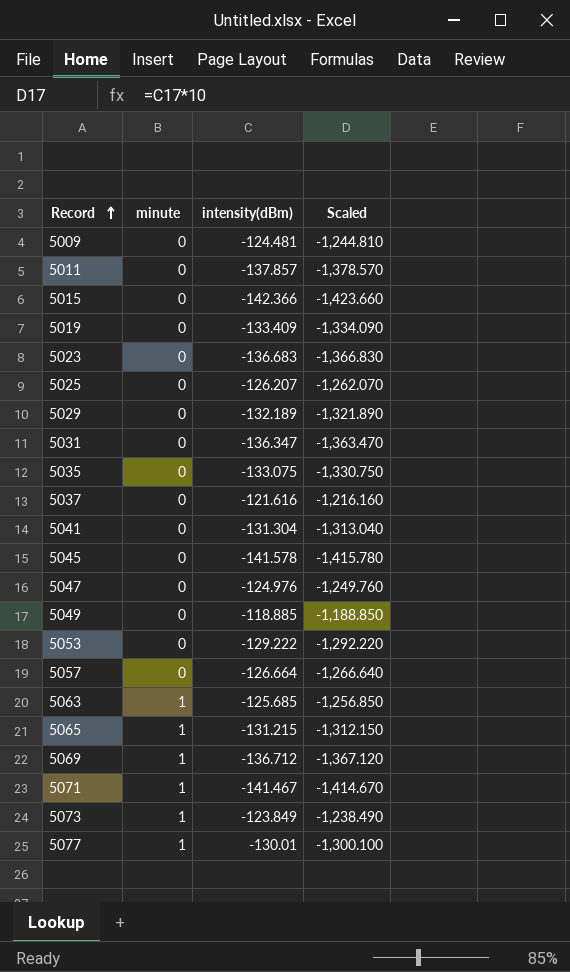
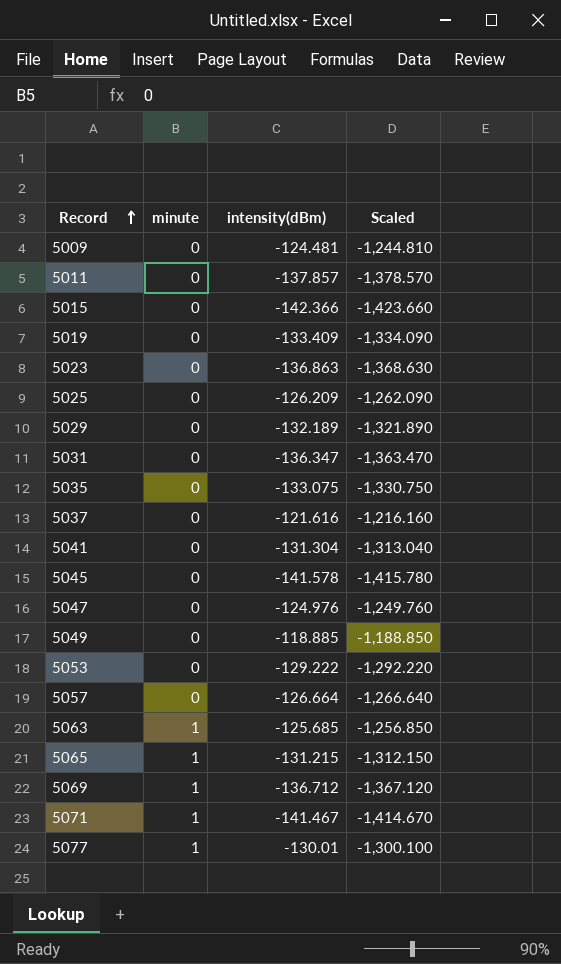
row 5073: 1 | -123.849 | -1,238.490 -> none
5023 | intensity(dBm): -136.683 -> -136.863
5023 | Scaled: -1,366.830 -> -1,368.630
5025 | intensity(dBm): -126.207 -> -126.209
5025 | Scaled: -1,262.070 -> -1,262.090

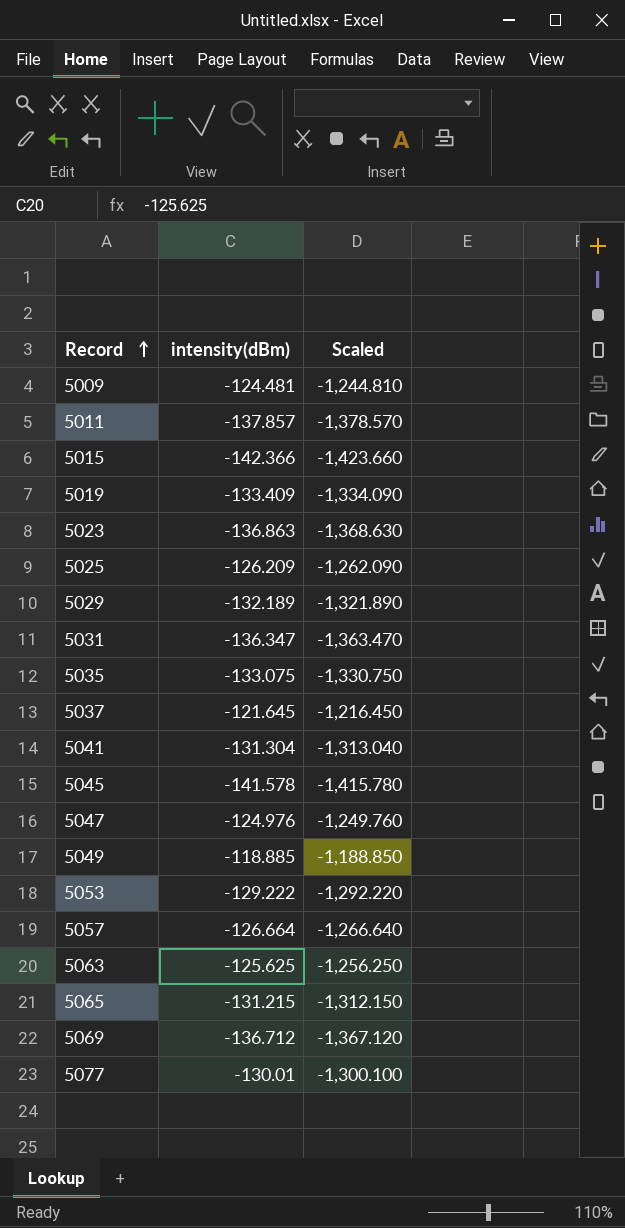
column minute | position: 2 -> none
row 5071: 1 | -141.467 | -1,414.670 -> none
5037 | intensity(dBm): -121.616 -> -121.645
5037 | Scaled: -1,216.160 -> -1,216.450
5063 | intensity(dBm): -125.685 -> -125.625
5063 | Scaled: -1,256.850 -> -1,256.250

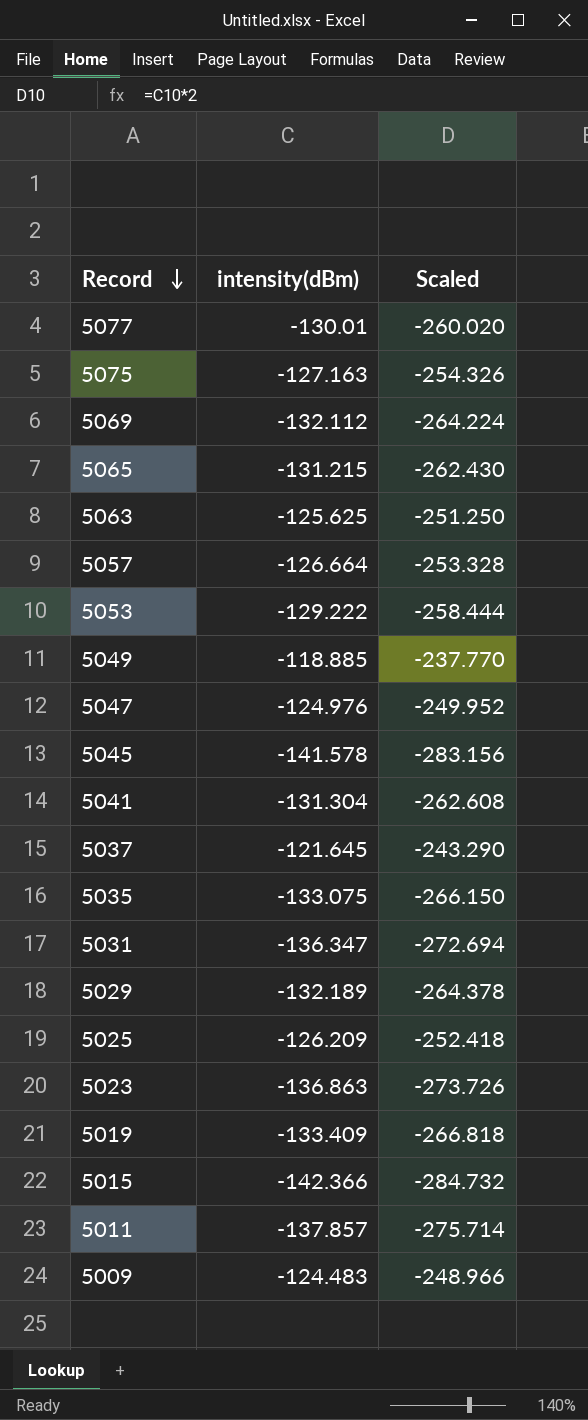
row order: Record ascending -> Record descending
column Scaled | formula: [intensity(dBm)] * 10 -> [intensity(dBm)] * 2
row 5075: none -> -127.163 | -254.326
5069 | intensity(dBm): -136.712 -> -132.112
5009 | intensity(dBm): -124.481 -> -124.483

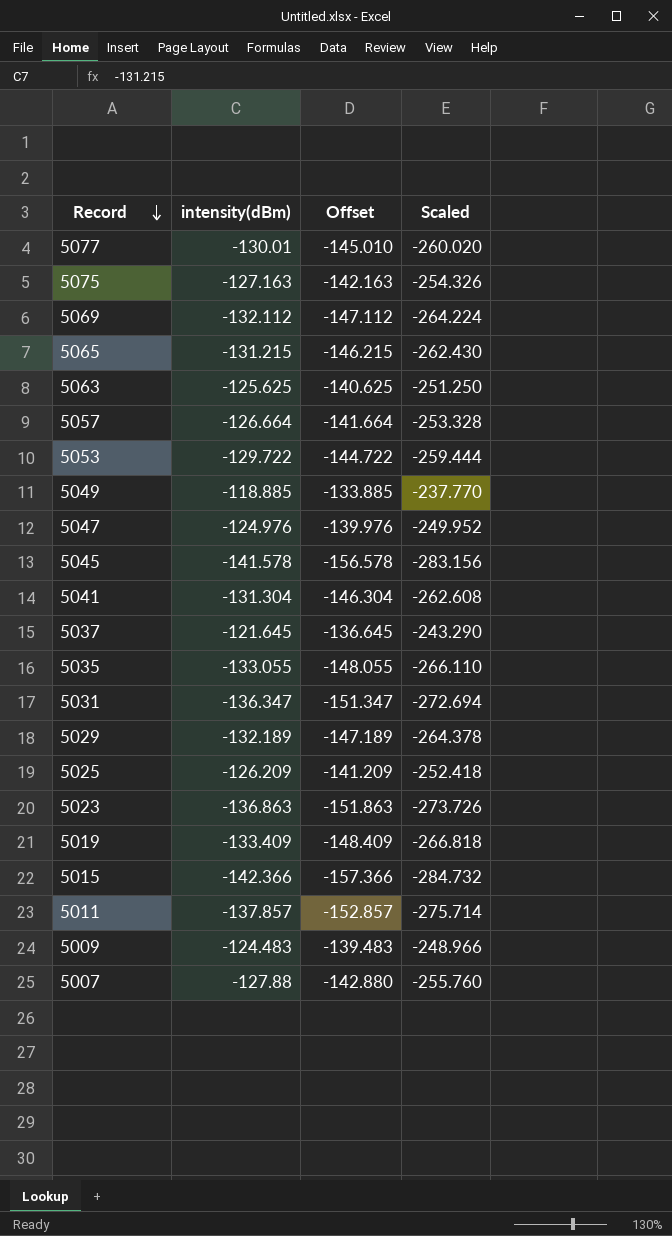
column Offset | formula: none -> [intensity(dBm)] - 15
5053 | intensity(dBm): -129.222 -> -129.722
5053 | Scaled: -258.444 -> -259.444
5035 | intensity(dBm): -133.075 -> -133.055
5035 | Scaled: -266.150 -> -266.110
row 5007: none -> -127.88 | -142.880 | -255.760

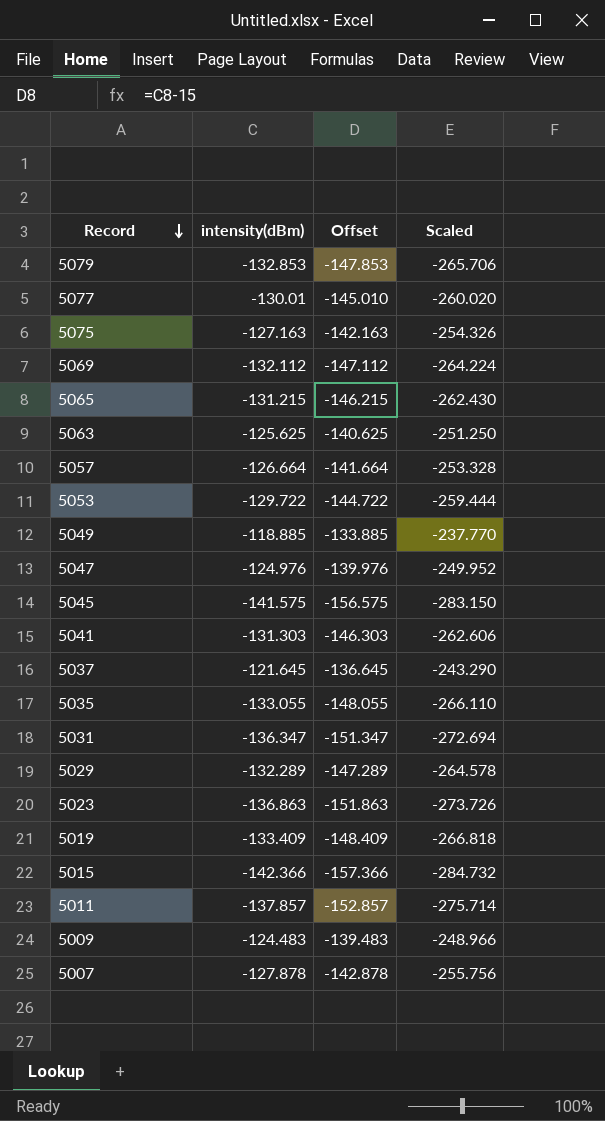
row 5025: -126.209 | -141.209 | -252.418 -> none
row 5079: none -> -132.853 | -147.853 | -265.706
5045 | intensity(dBm): -141.578 -> -141.575
5045 | Offset: -156.578 -> -156.575
5045 | Scaled: -283.156 -> -283.150
5041 | intensity(dBm): -131.304 -> -131.303
5041 | Offset: -146.304 -> -146.303
5041 | Scaled: -262.608 -> -262.606
5029 | intensity(dBm): -132.189 -> -132.289
5029 | Offset: -147.189 -> -147.289
5029 | Scaled: -264.378 -> -264.578
5007 | intensity(dBm): -127.88 -> -127.878
5007 | Offset: -142.880 -> -142.878
5007 | Scaled: -255.760 -> -255.756

